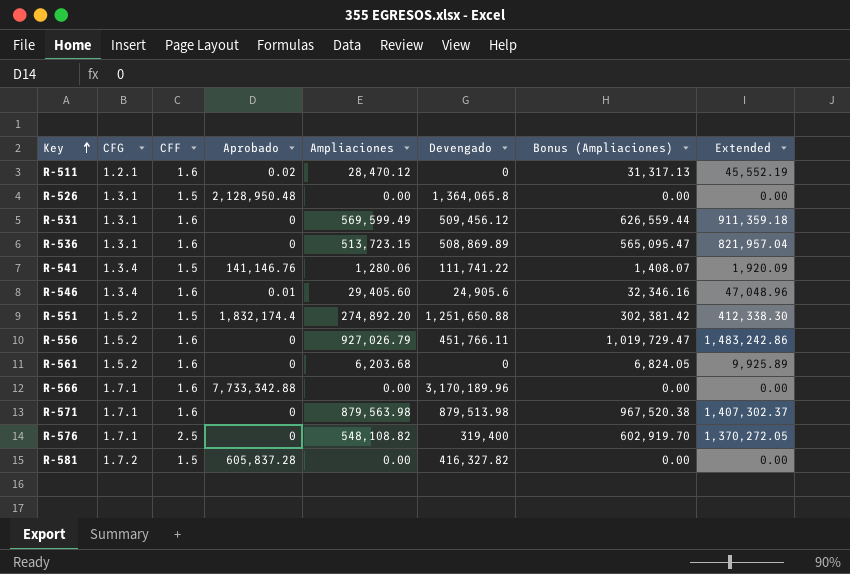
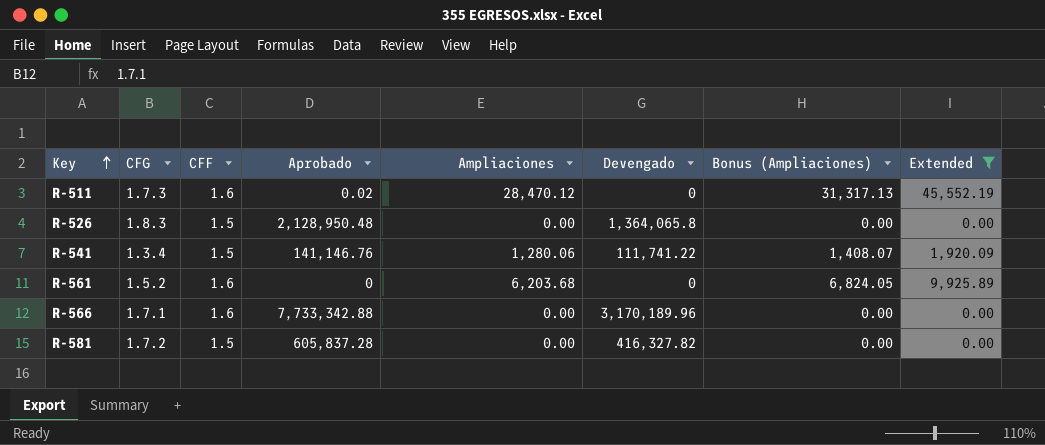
filter: none -> Extended <= 45,552.19
R-511 | CFG: 1.2.1 -> 1.7.3
R-526 | CFG: 1.3.1 -> 1.8.3

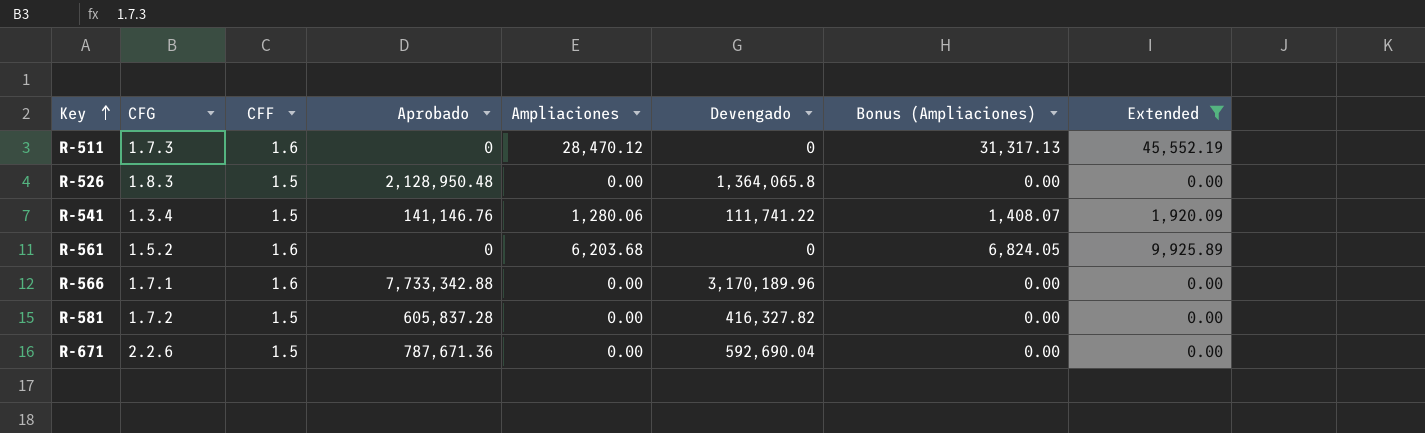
R-511 | Aprobado: 0.02 -> 0
row R-671: none -> 2.2.6 | 1.5 | 787,671.36 | 0.00 | 592,690.04 | 0.00 | 0.00

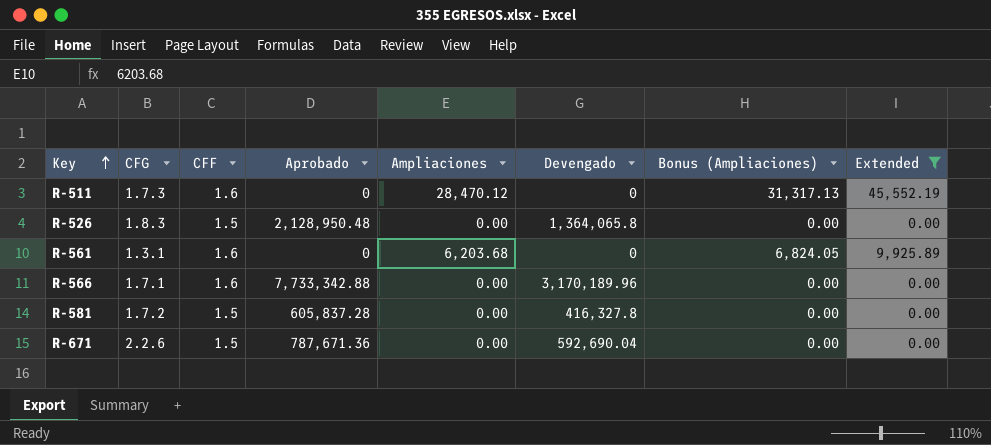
row R-541: 1.3.4 | 1.5 | 141,146.76 | 1,280.06 | 111,741.22 | 1,408.07 | 1,920.09 -> none
R-561 | CFG: 1.5.2 -> 1.3.1
R-581 | Devengado: 416,327.82 -> 416,327.8

